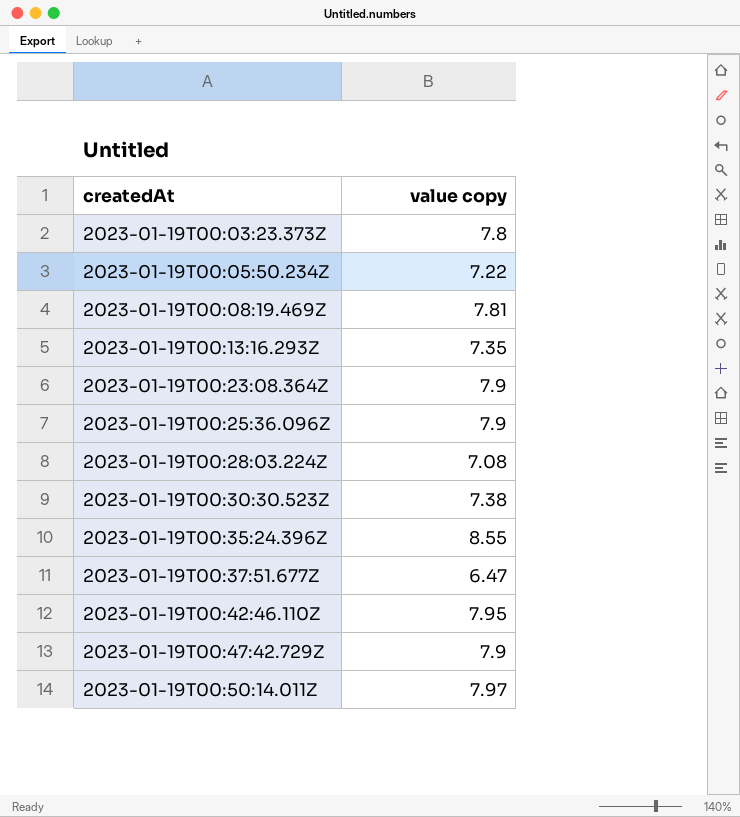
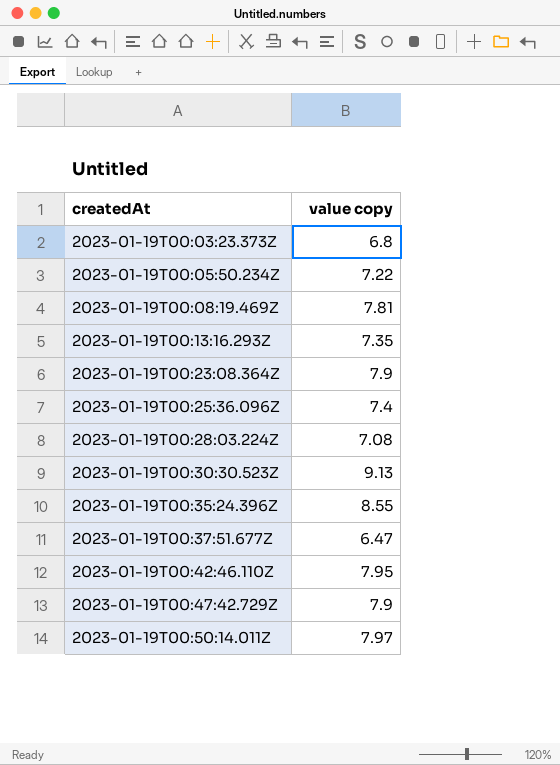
2023-01-19T00:03:23.373Z | value copy: 7.8 -> 6.8
2023-01-19T00:25:36.096Z | value copy: 7.9 -> 7.4
2023-01-19T00:30:30.523Z | value copy: 7.38 -> 9.13

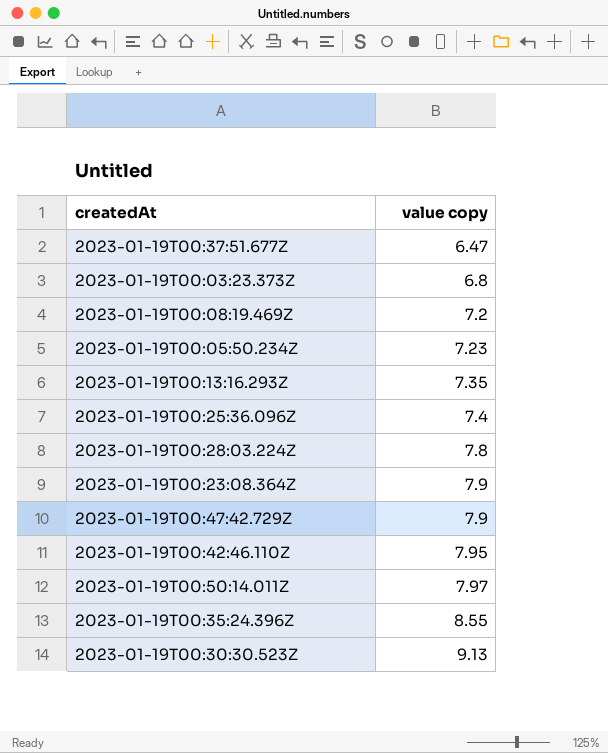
row order: createdAt ascending -> value copy ascending
2023-01-19T00:08:19.469Z | value copy: 7.81 -> 7.2
2023-01-19T00:05:50.234Z | value copy: 7.22 -> 7.23
2023-01-19T00:28:03.224Z | value copy: 7.08 -> 7.8

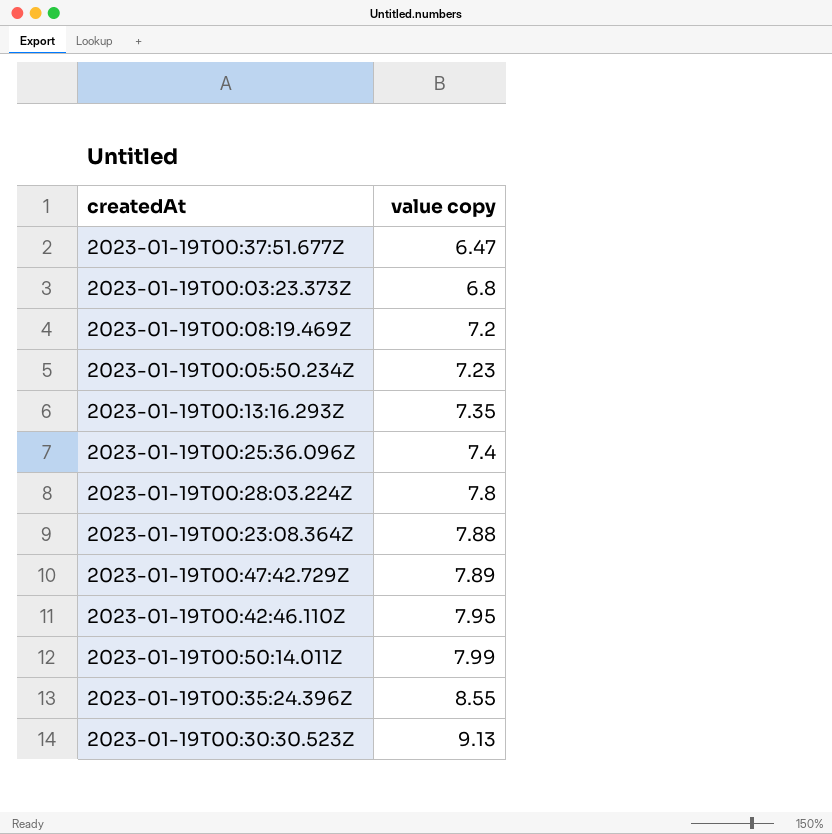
2023-01-19T00:23:08.364Z | value copy: 7.9 -> 7.88
2023-01-19T00:47:42.729Z | value copy: 7.9 -> 7.89
2023-01-19T00:50:14.011Z | value copy: 7.97 -> 7.99

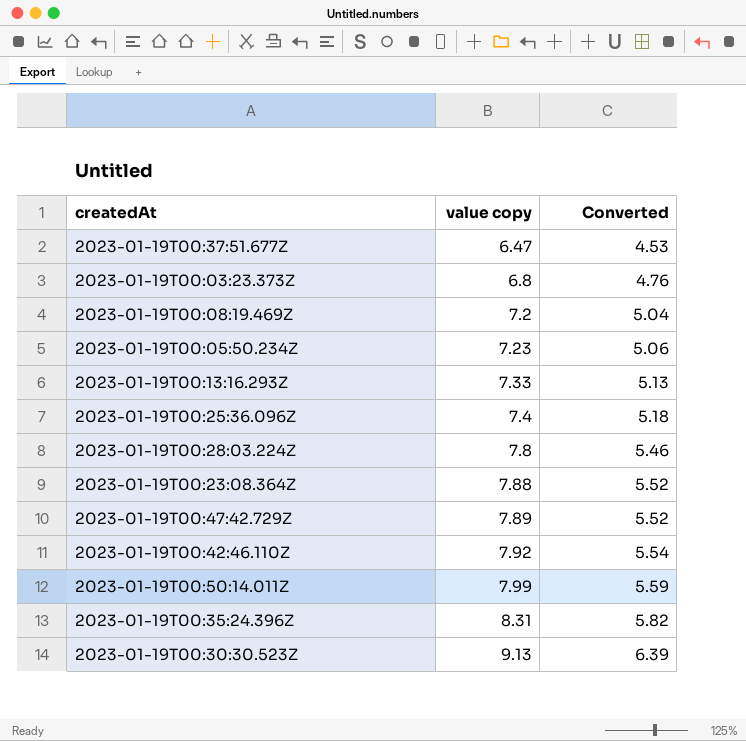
column Converted | formula: none -> [value copy] * 0.7
2023-01-19T00:13:16.293Z | value copy: 7.35 -> 7.33
2023-01-19T00:42:46.110Z | value copy: 7.95 -> 7.92
2023-01-19T00:35:24.396Z | value copy: 8.55 -> 8.31

